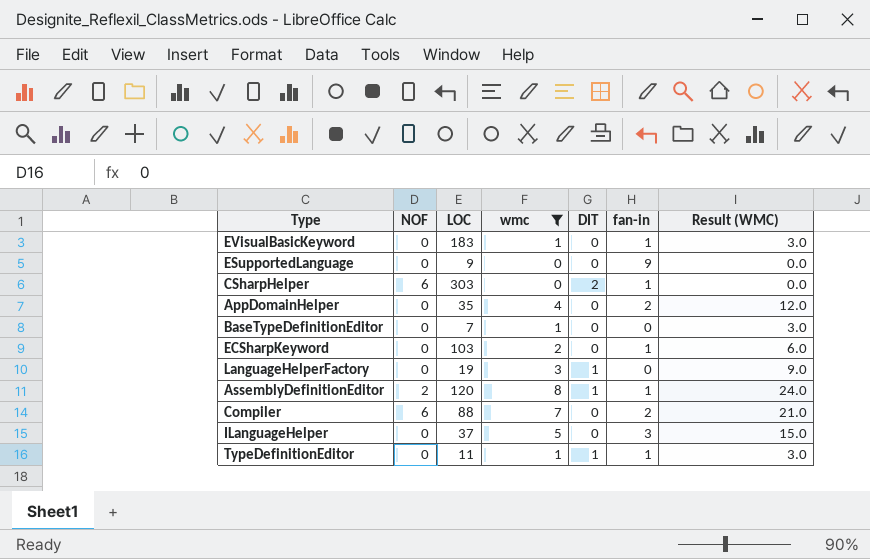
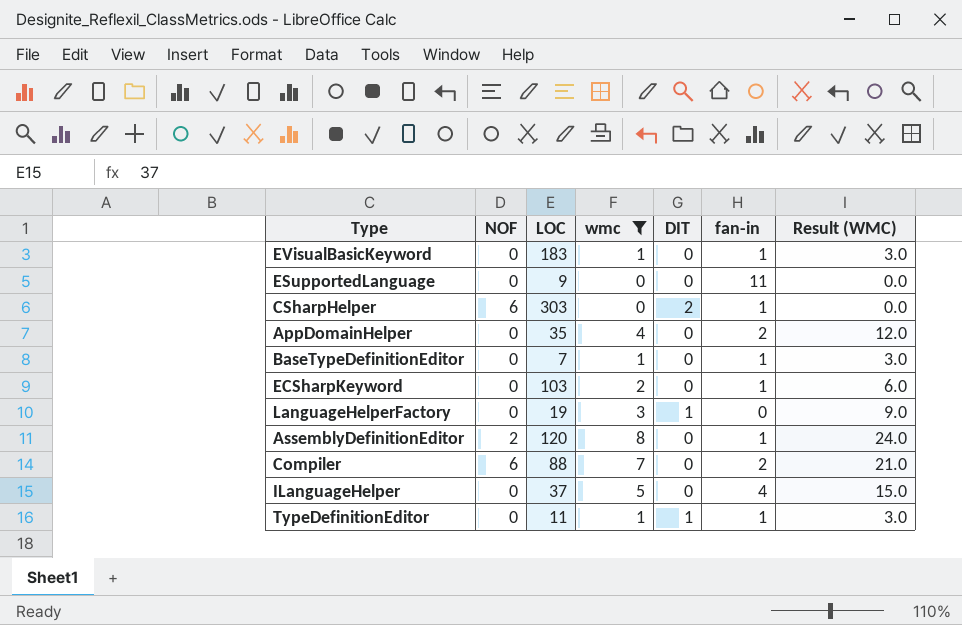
ESupportedLanguage | fan-in: 9 -> 11
BaseTypeDefinitionEditor | fan-in: 0 -> 1
AssemblyDefinitionEditor | DIT: 1 -> 0
ILanguageHelper | fan-in: 3 -> 4

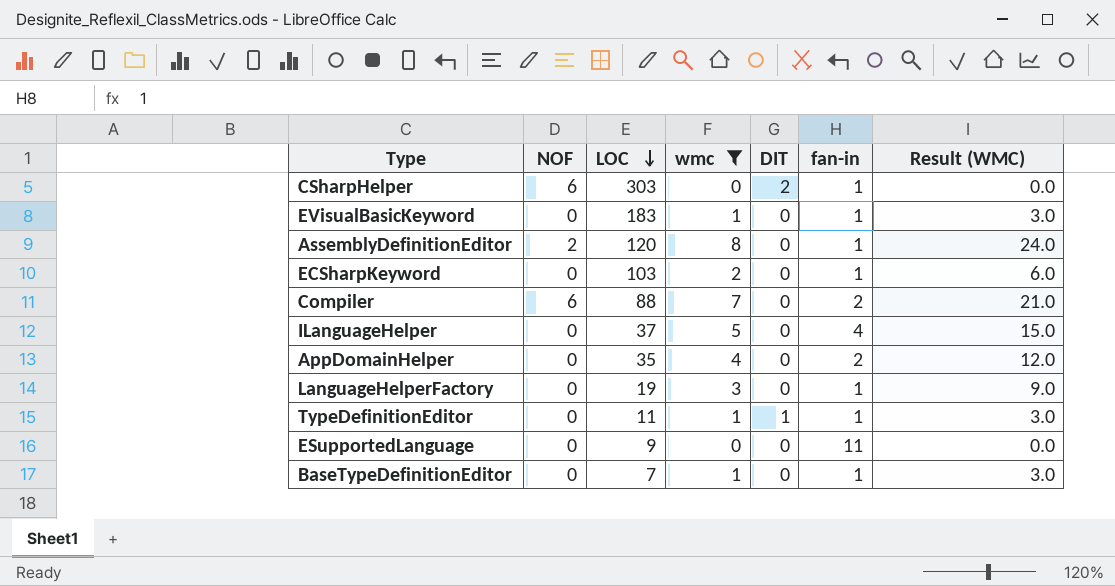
row order: none -> LOC descending
LanguageHelperFactory | DIT: 1 -> 0
LanguageHelperFactory | fan-in: 0 -> 1

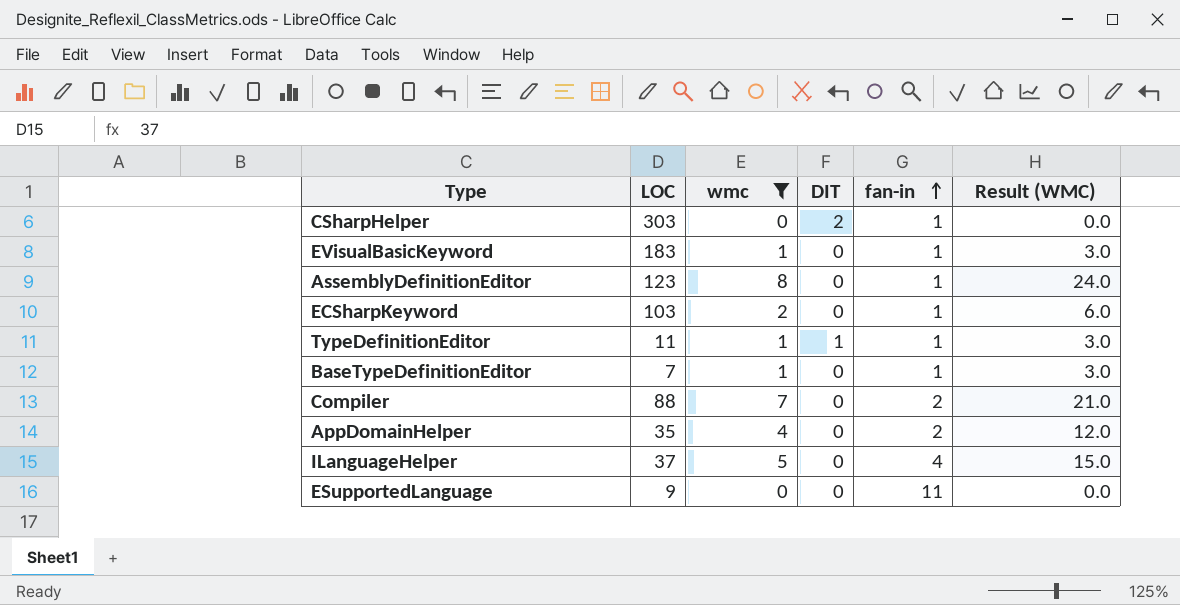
row order: LOC descending -> fan-in ascending
column NOF | position: 2 -> none
row LanguageHelperFactory: 0 | 19 | 3 | 0 | 1 | 9.0 -> none
AssemblyDefinitionEditor | LOC: 120 -> 123

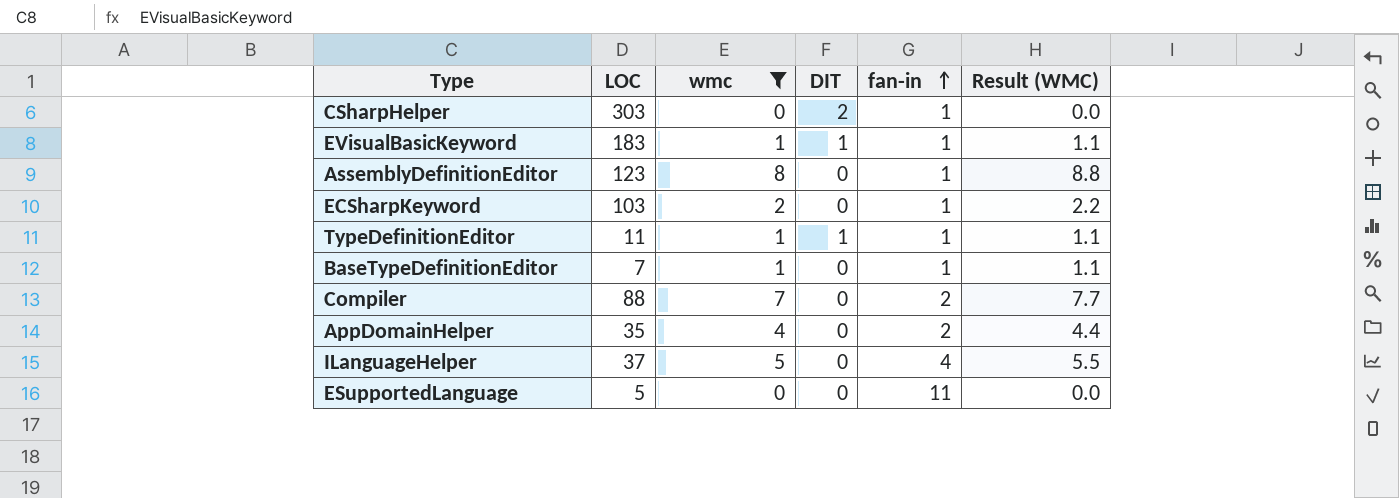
column Result (WMC) | formula: [wmc] * 3 -> [wmc] * 1.1
EVisualBasicKeyword | DIT: 0 -> 1
ESupportedLanguage | LOC: 9 -> 5

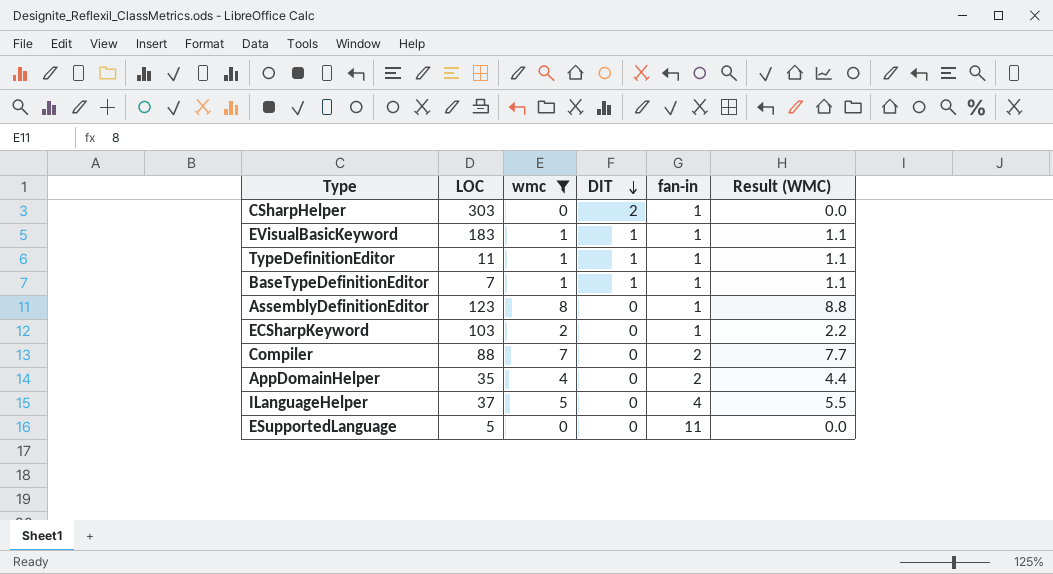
row order: fan-in ascending -> DIT descending
BaseTypeDefinitionEditor | DIT: 0 -> 1

